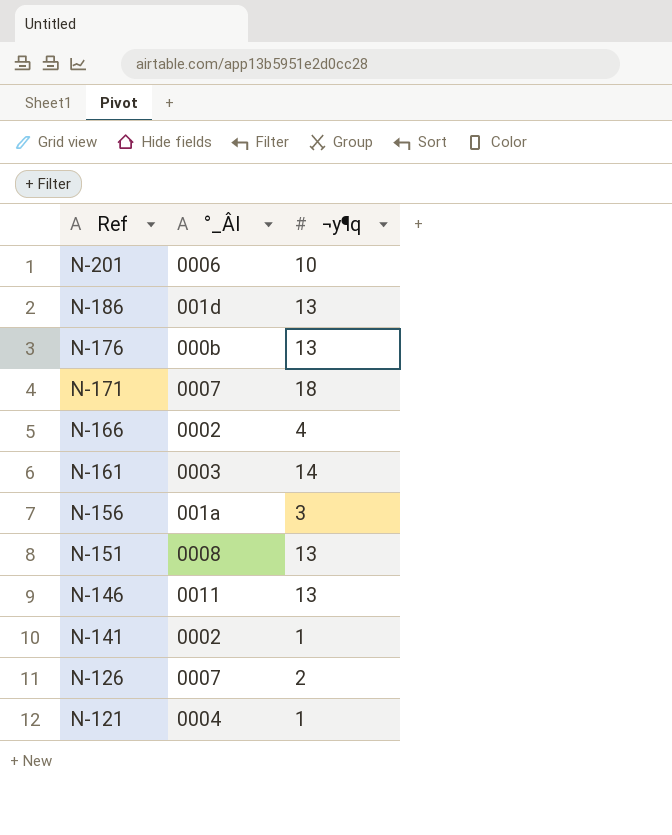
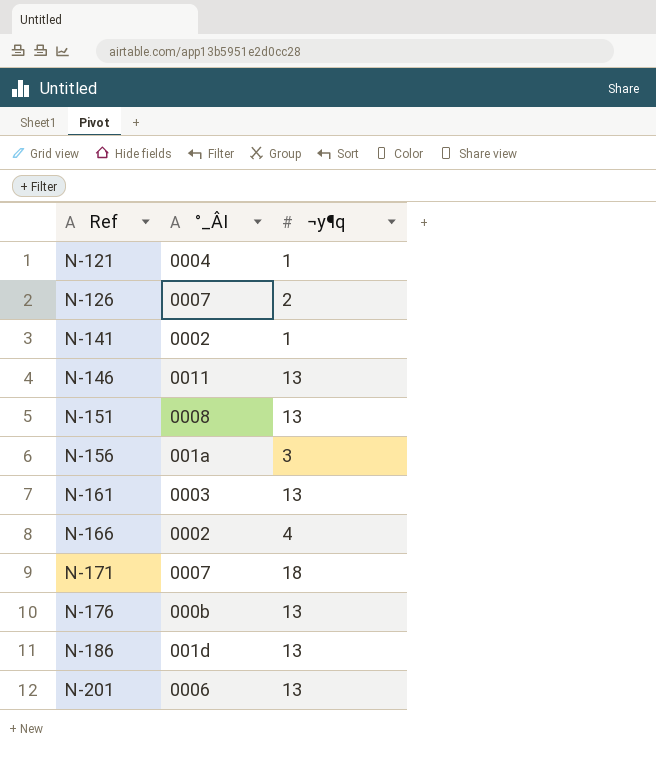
row order: Ref descending -> Ref ascending
N-161 | ¬y¶q: 14 -> 13
N-201 | ¬y¶q: 10 -> 13

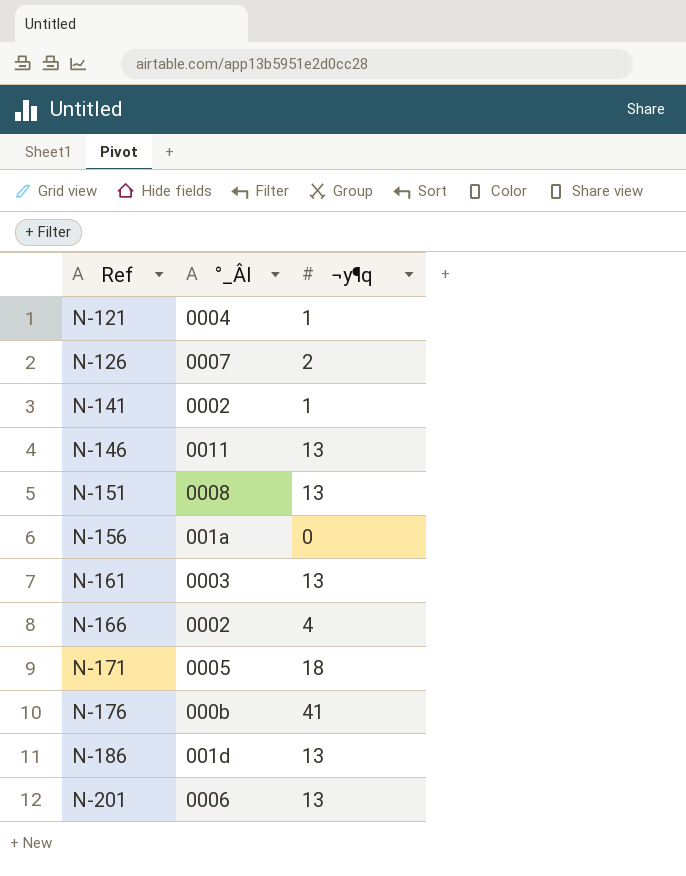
N-156 | ¬y¶q: 3 -> 0
N-171 | °_ÂI: 0007 -> 0005
N-176 | ¬y¶q: 13 -> 41

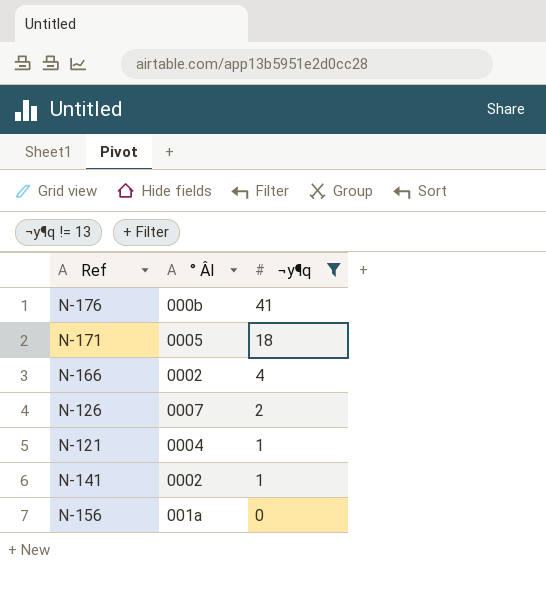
filter: none -> ¬y¶q != 13
row order: Ref ascending -> ¬y¶q descending
column name: °_ÂI -> ° ÂI

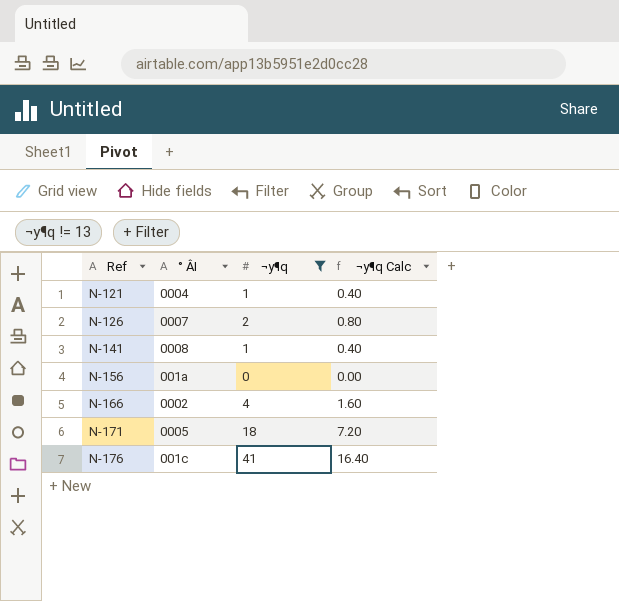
row order: ¬y¶q descending -> Ref ascending
column ¬y¶q Calc | formula: none -> [¬y¶q] * 0.4
N-141 | ° ÂI: 0002 -> 0008
N-176 | ° ÂI: 000b -> 001c

